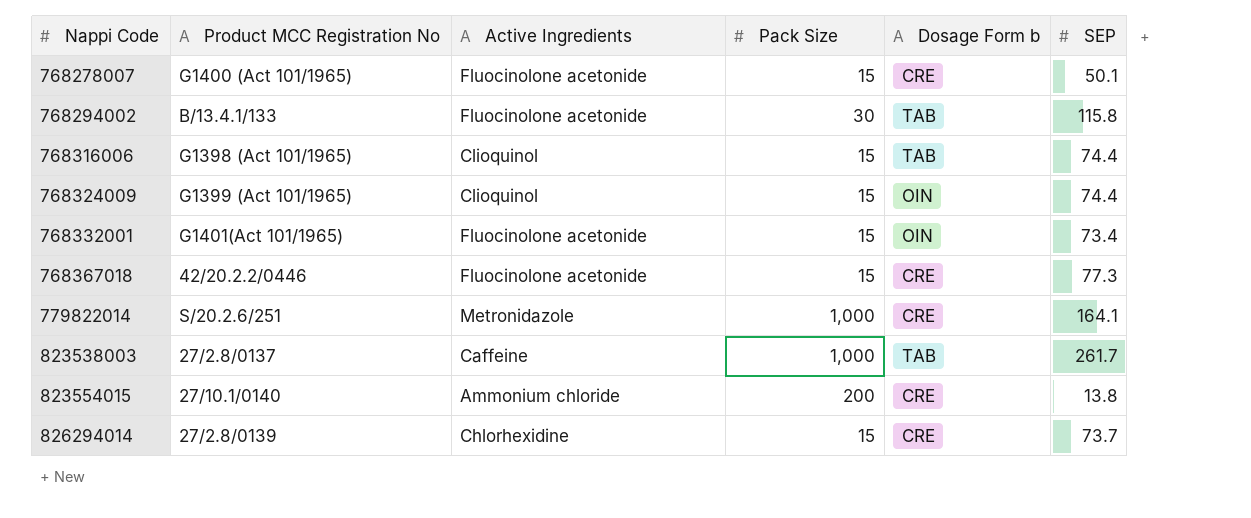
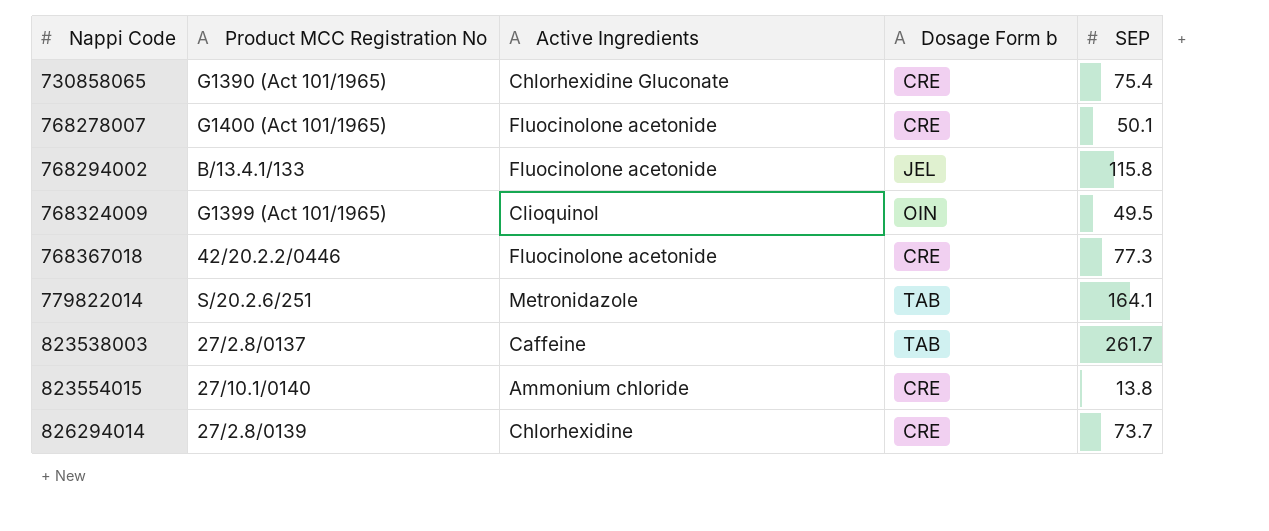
column Pack Size | position: 4 -> none
row 768316006: G1398 (Act 101/1965) | Clioquinol | 15 | TAB | 74.4 -> none
row 768332001: G1401(Act 101/1965) | Fluocinolone acetonide | 15 | OIN | 73.4 -> none
row 730858065: none -> G1390 (Act 101/1965) | Chlorhexidine Gluconate | CRE | 75.4
768294002 | Dosage Form b: TAB -> JEL
768324009 | SEP: 74.4 -> 49.5
779822014 | Dosage Form b: CRE -> TAB

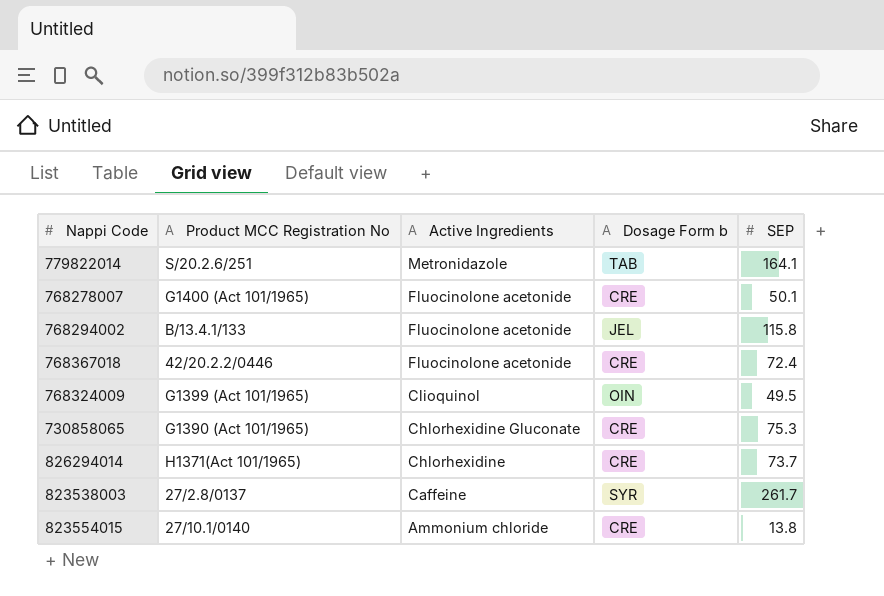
row order: Nappi Code ascending -> Active Ingredients descending
768367018 | SEP: 77.3 -> 72.4
730858065 | SEP: 75.4 -> 75.3
826294014 | Product MCC Registration No: 27/2.8/0139 -> H1371(Act 101/1965)
823538003 | Dosage Form b: TAB -> SYR

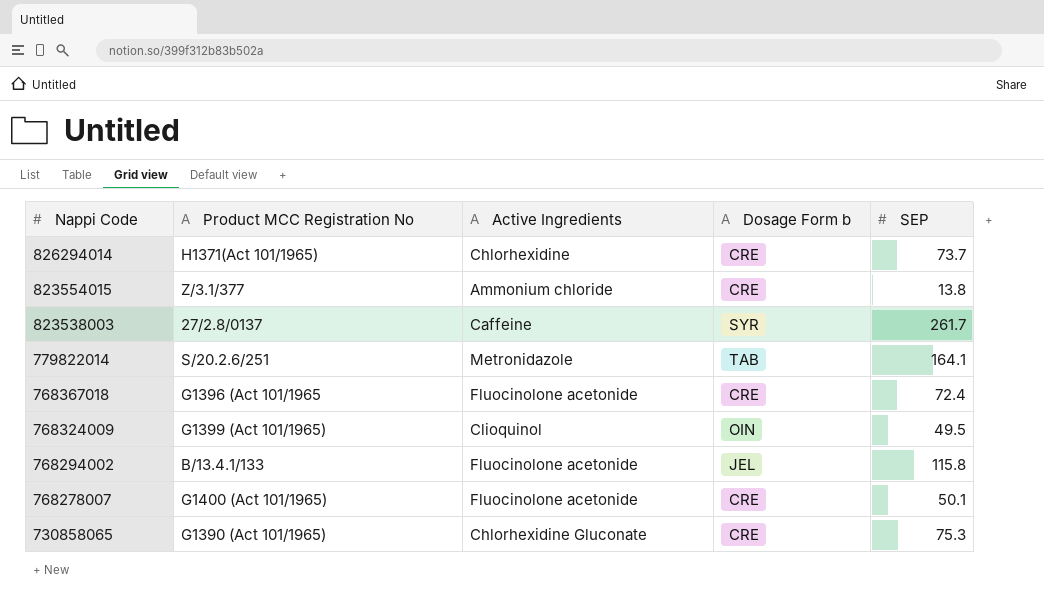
row order: Active Ingredients descending -> Nappi Code descending
823554015 | Product MCC Registration No: 27/10.1/0140 -> Z/3.1/377
768367018 | Product MCC Registration No: 42/20.2.2/0446 -> G1396 (Act 101/1965

